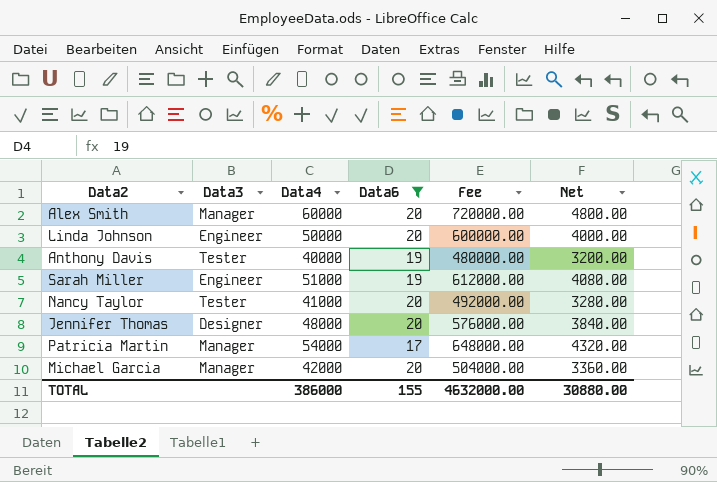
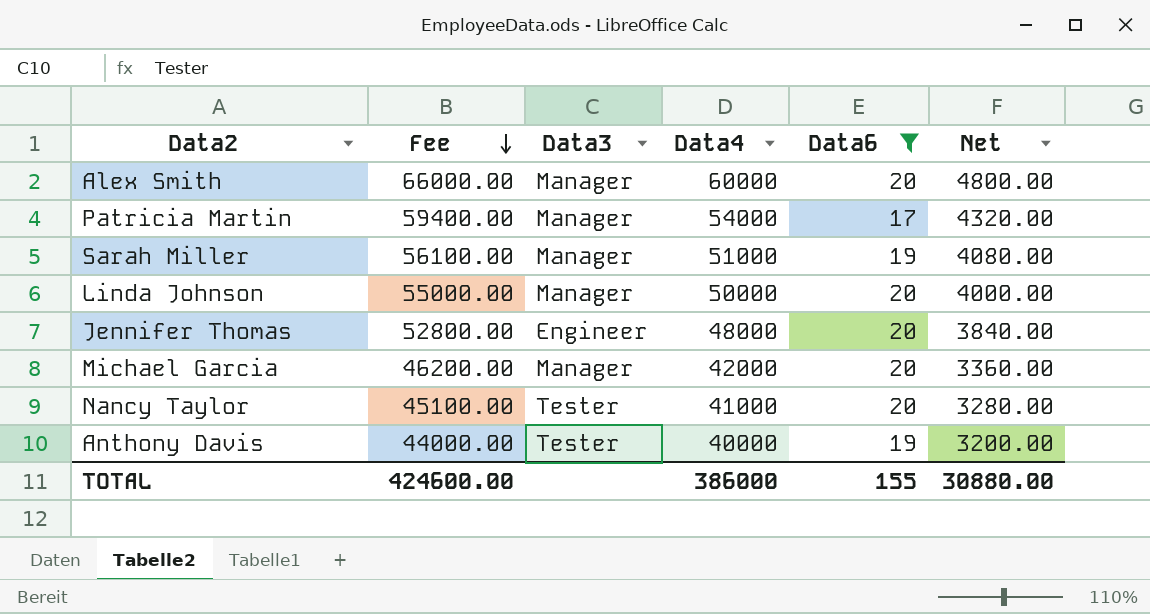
row order: none -> Fee descending
column Fee | formula: [Data4] * 12 -> [Data4] * 1.1
column Fee | position: 5 -> 2
Sarah Miller | Data3: Engineer -> Manager
Linda Johnson | Data3: Engineer -> Manager
Jennifer Thomas | Data3: Designer -> Engineer
TOTAL | Fee: 4632000.00 -> 424600.00

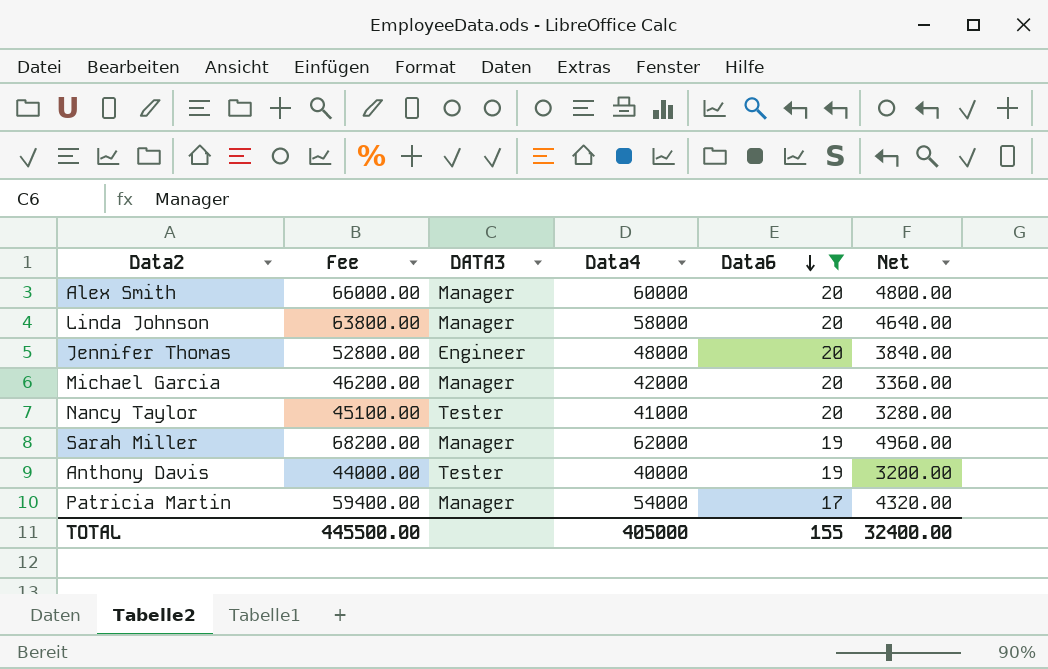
row order: Fee descending -> Data6 descending
column name: Data3 -> DATA3
Linda Johnson | Fee: 55000.00 -> 63800.00
Linda Johnson | Data4: 50000 -> 58000
Linda Johnson | Net: 4000.00 -> 4640.00
Sarah Miller | Fee: 56100.00 -> 68200.00
Sarah Miller | Data4: 51000 -> 62000
Sarah Miller | Net: 4080.00 -> 4960.00
TOTAL | Fee: 424600.00 -> 445500.00
TOTAL | Data4: 386000 -> 405000
TOTAL | Net: 30880.00 -> 32400.00

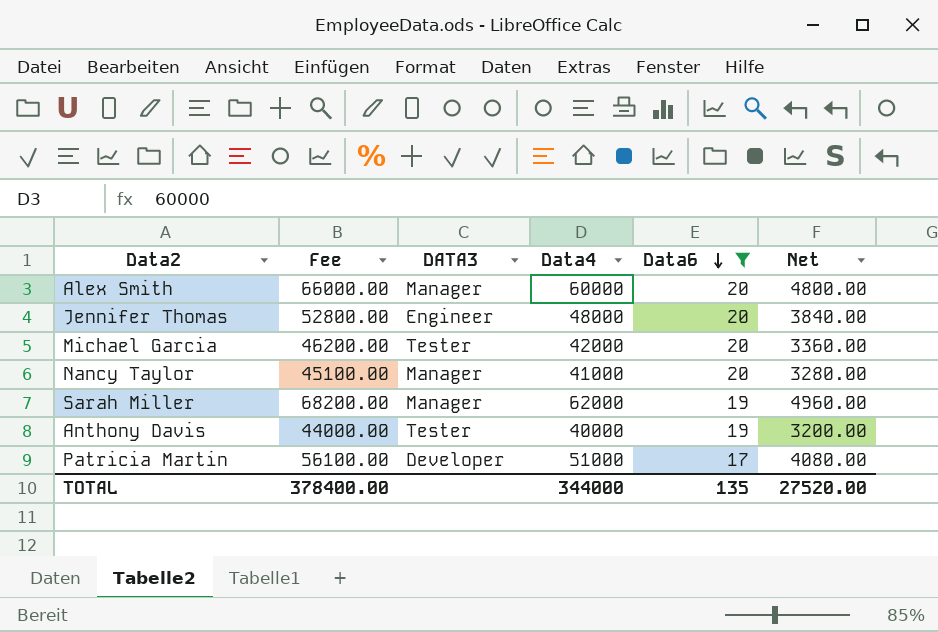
row Linda Johnson: 63800.00 | Manager | 58000 | 20 | 4640.00 -> none
Michael Garcia | DATA3: Manager -> Tester
Nancy Taylor | DATA3: Tester -> Manager
Patricia Martin | Fee: 59400.00 -> 56100.00
Patricia Martin | DATA3: Manager -> Developer
Patricia Martin | Data4: 54000 -> 51000
Patricia Martin | Net: 4320.00 -> 4080.00
TOTAL | Fee: 445500.00 -> 378400.00
TOTAL | Data4: 405000 -> 344000
TOTAL | Data6: 155 -> 135
TOTAL | Net: 32400.00 -> 27520.00

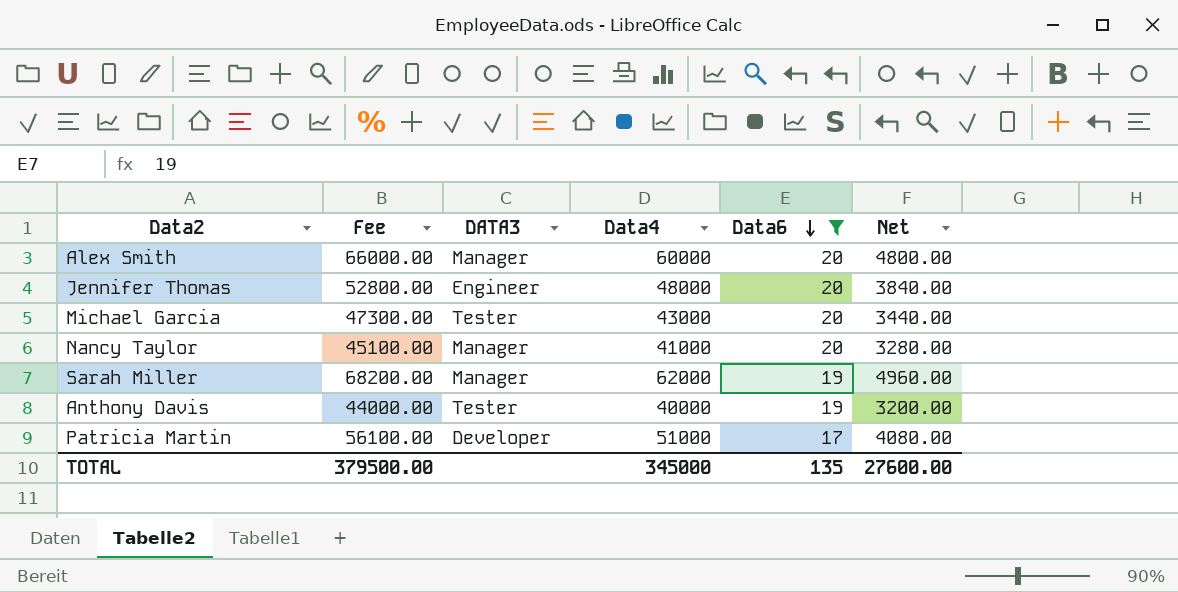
Michael Garcia | Fee: 46200.00 -> 47300.00
Michael Garcia | Data4: 42000 -> 43000
Michael Garcia | Net: 3360.00 -> 3440.00
TOTAL | Fee: 378400.00 -> 379500.00
TOTAL | Data4: 344000 -> 345000
TOTAL | Net: 27520.00 -> 27600.00

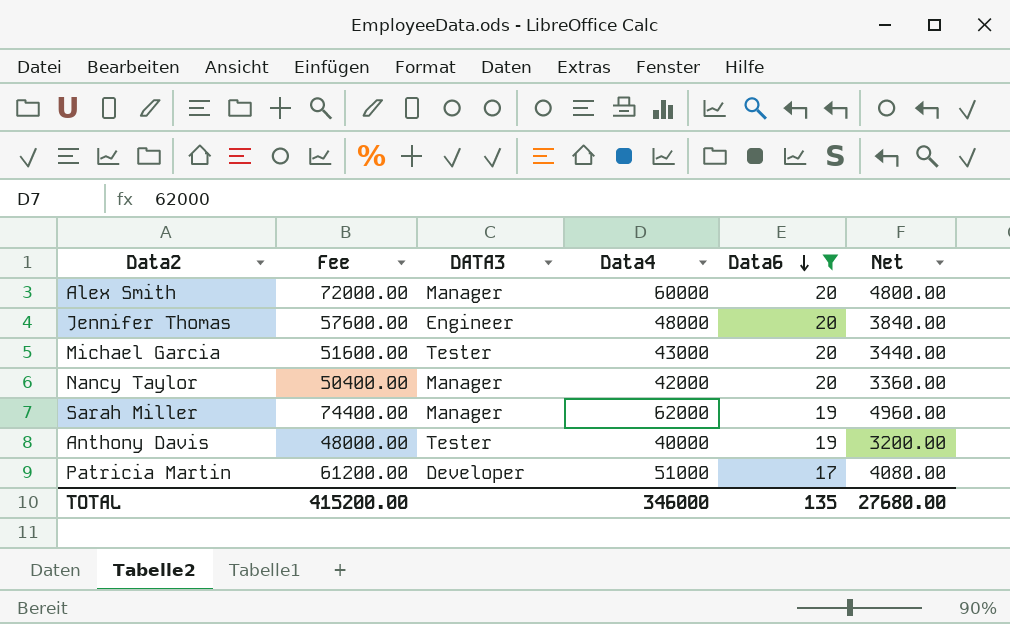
column Fee | formula: [Data4] * 1.1 -> [Data4] * 1.2
Nancy Taylor | Data4: 41000 -> 42000
Nancy Taylor | Net: 3280.00 -> 3360.00
TOTAL | Fee: 379500.00 -> 415200.00
TOTAL | Data4: 345000 -> 346000
TOTAL | Net: 27600.00 -> 27680.00

